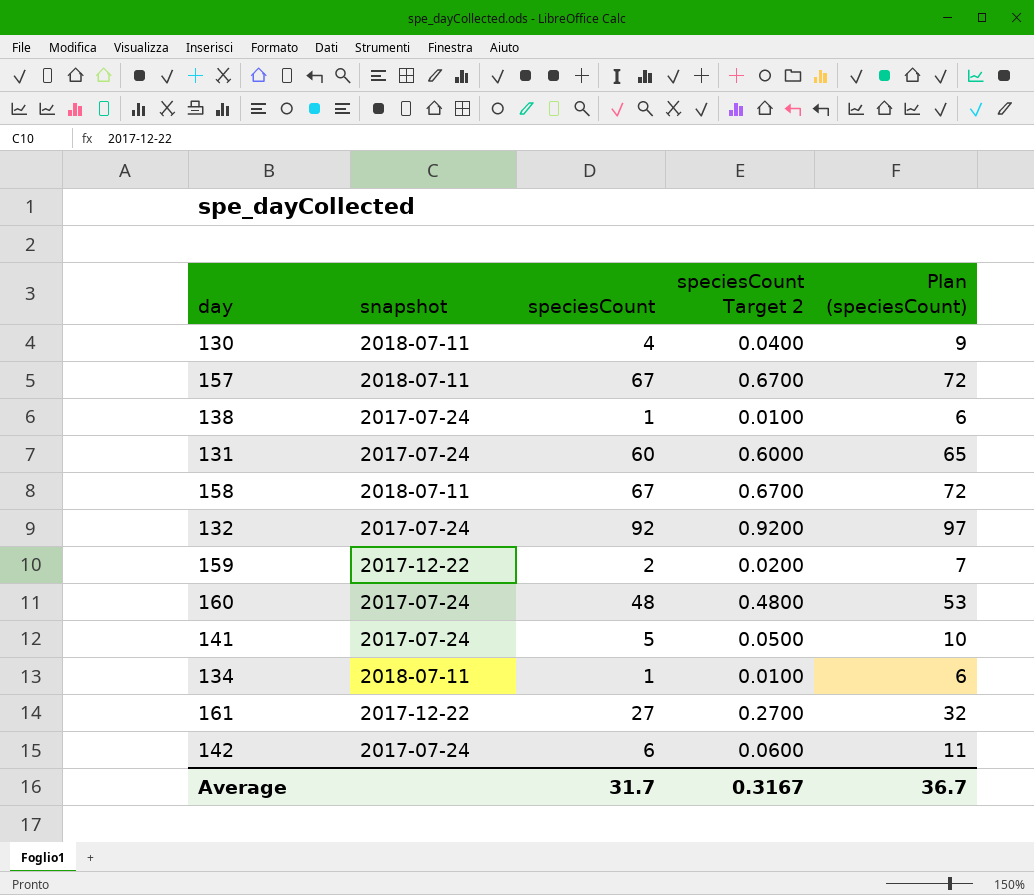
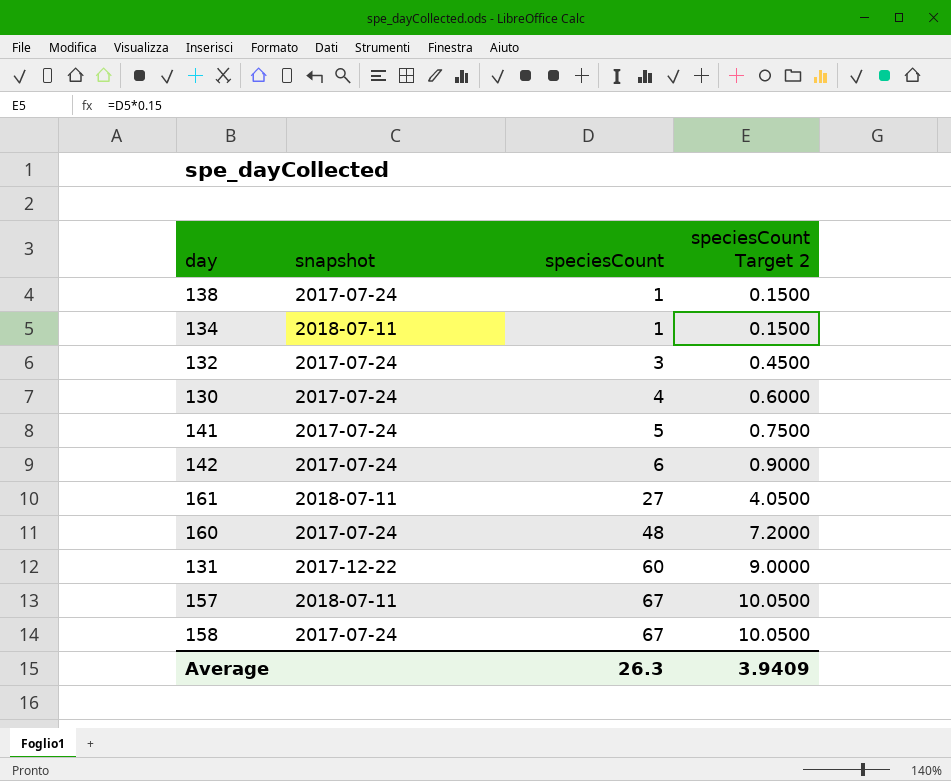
row order: none -> speciesCount ascending
column Plan (speciesCount) | formula: [speciesCount] + 5 -> none
column speciesCount Target 2 | formula: [speciesCount] * 0.01 -> [speciesCount] * 0.15
row 159: 2017-12-22 | 2 | 0.0200 | 7 -> none
132 | speciesCount: 92 -> 3
130 | snapshot: 2018-07-11 -> 2017-07-24
161 | snapshot: 2017-12-22 -> 2018-07-11
131 | snapshot: 2017-07-24 -> 2017-12-22
158 | snapshot: 2018-07-11 -> 2017-07-24
Average | speciesCount: 31.7 -> 26.3
Average | speciesCount Target 2: 0.3167 -> 3.9409

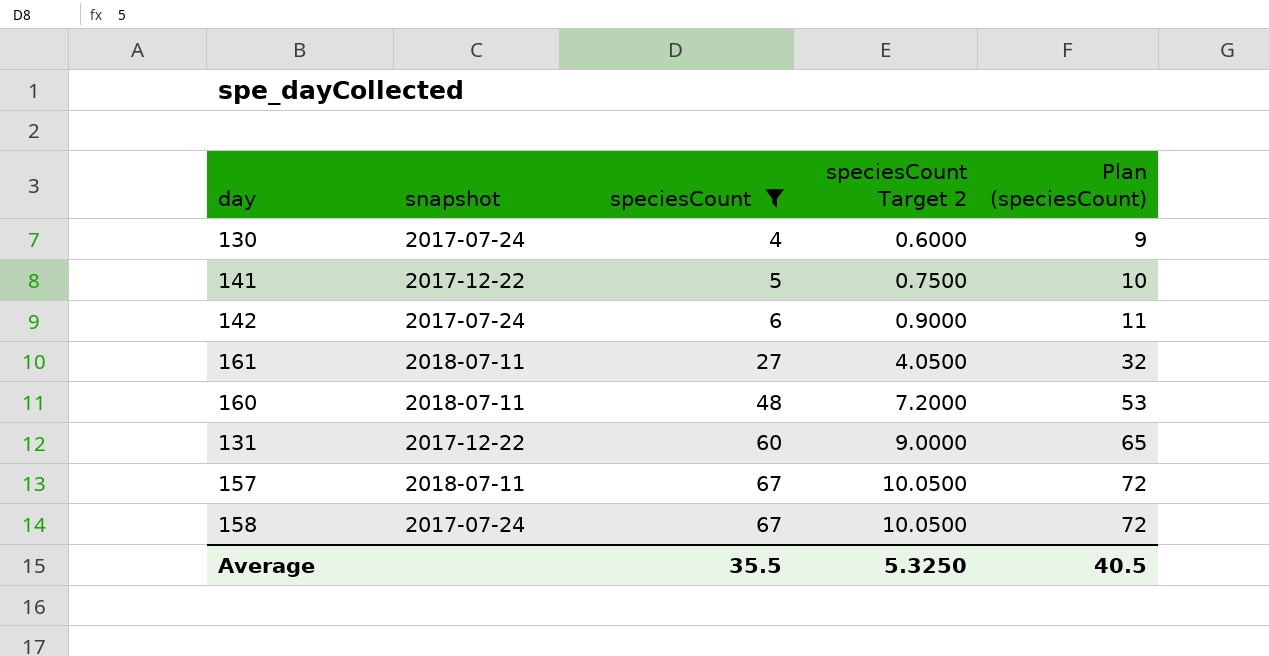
filter: none -> speciesCount >= 4
column Plan (speciesCount) | formula: none -> [speciesCount] + 5
141 | snapshot: 2017-07-24 -> 2017-12-22
160 | snapshot: 2017-07-24 -> 2018-07-11
Average | speciesCount: 26.3 -> 35.5
Average | speciesCount Target 2: 3.9409 -> 5.3250

